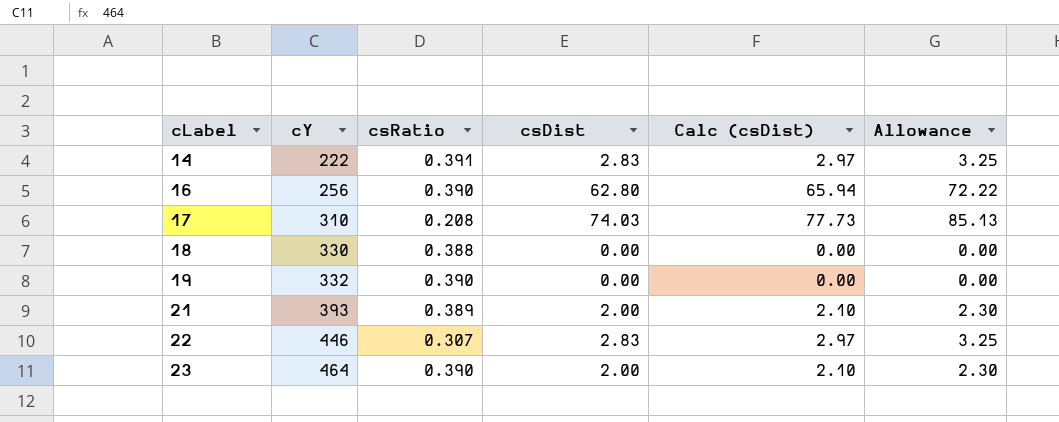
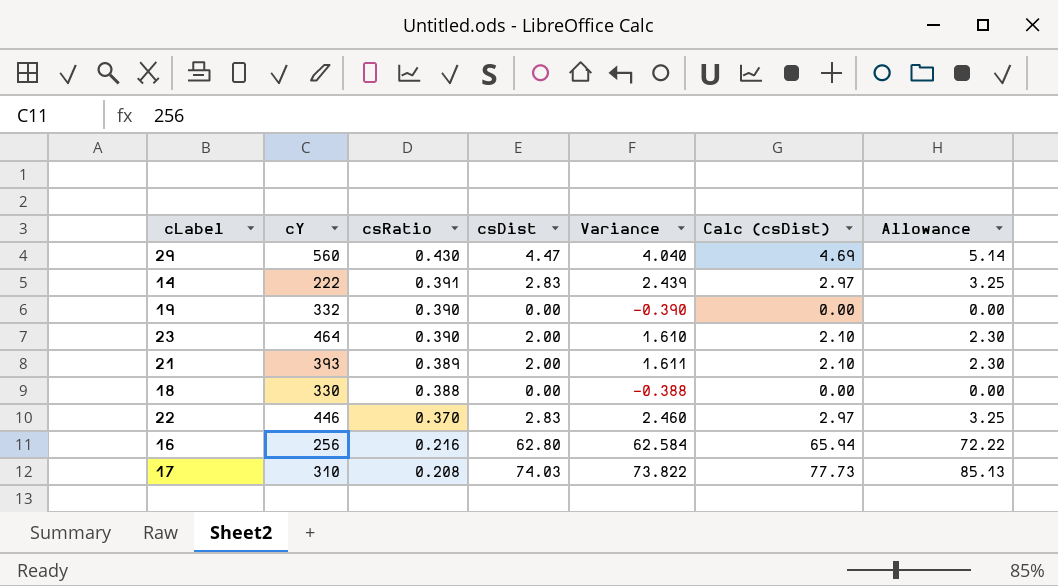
row order: cLabel ascending -> csRatio descending
column Variance | formula: none -> [csDist] - [csRatio]
row 29: none -> 560 | 0.430 | 4.47 | 4.040 | 4.69 | 5.14
22 | csRatio: 0.307 -> 0.370
16 | csRatio: 0.390 -> 0.216

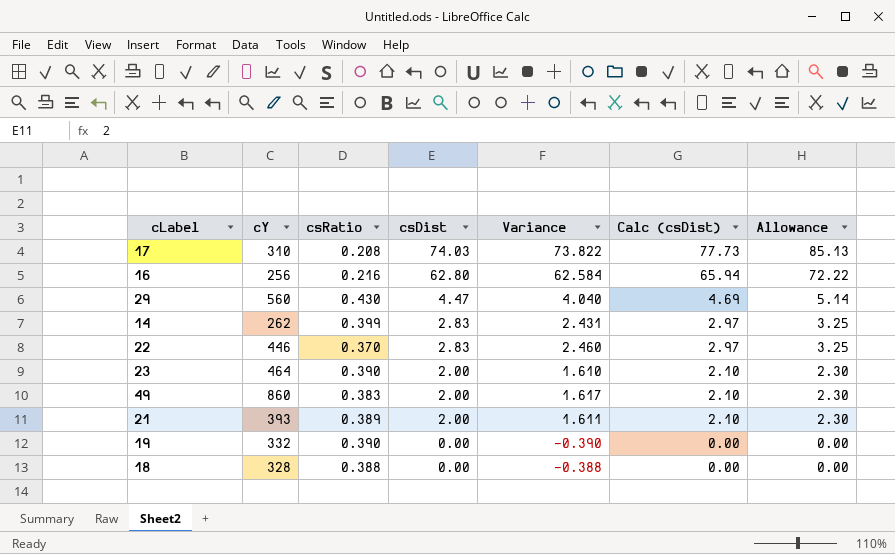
row order: csRatio descending -> csDist descending
14 | cY: 222 -> 262
14 | csRatio: 0.391 -> 0.399
14 | Variance: 2.439 -> 2.431
row 49: none -> 860 | 0.383 | 2.00 | 1.617 | 2.10 | 2.30
18 | cY: 330 -> 328

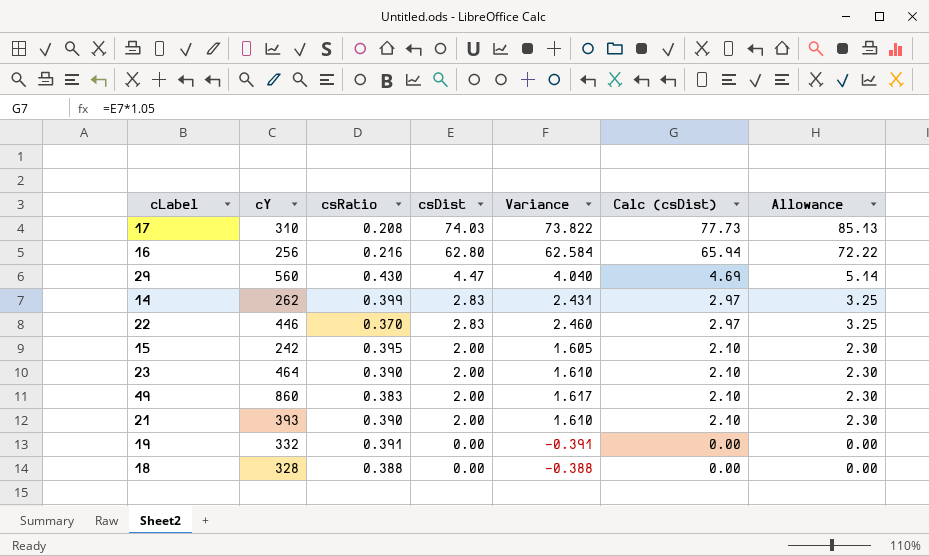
row 15: none -> 242 | 0.395 | 2.00 | 1.605 | 2.10 | 2.30
21 | csRatio: 0.389 -> 0.390
21 | Variance: 1.611 -> 1.610
19 | csRatio: 0.390 -> 0.391
19 | Variance: -0.390 -> -0.391

